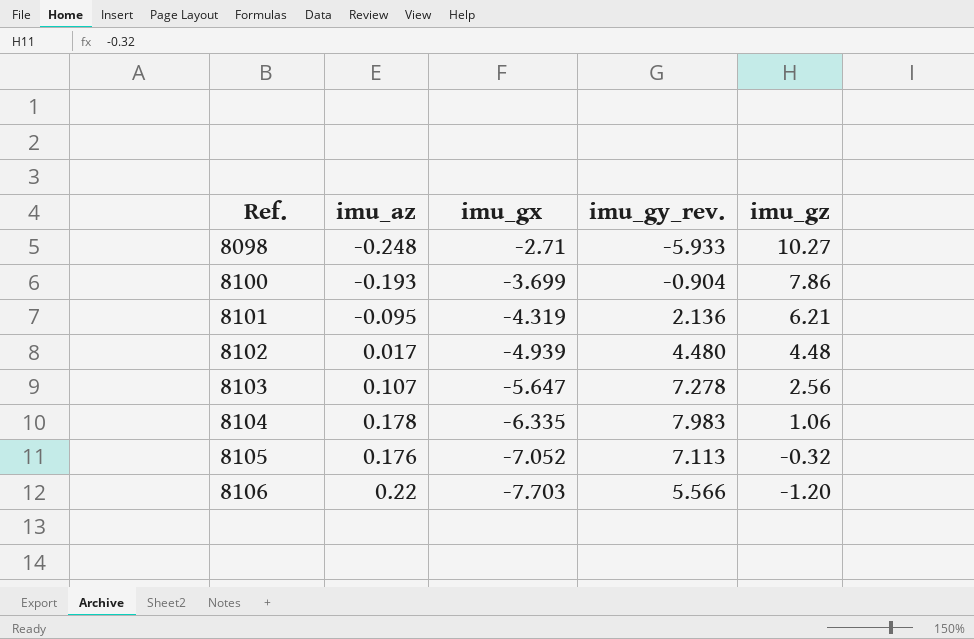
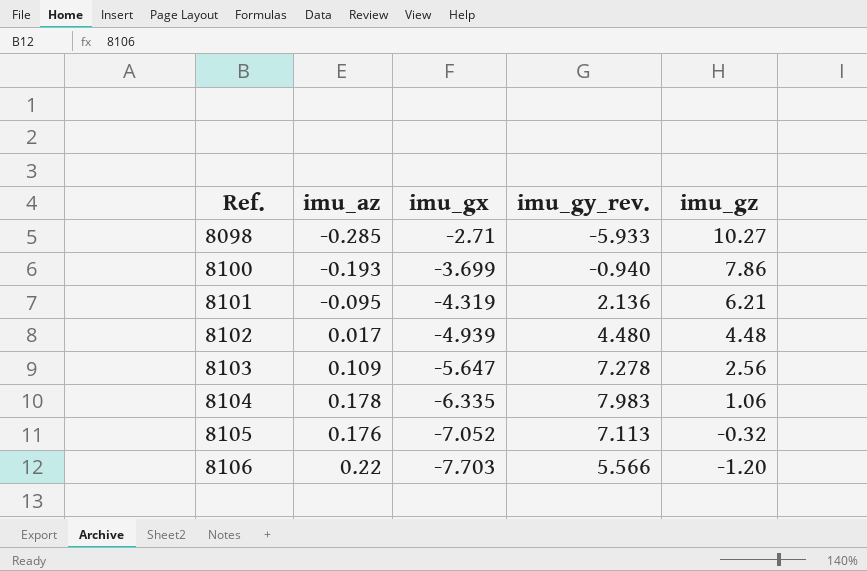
8098 | imu_az: -0.248 -> -0.285
8100 | imu_gy_rev.: -0.904 -> -0.940
8103 | imu_az: 0.107 -> 0.109

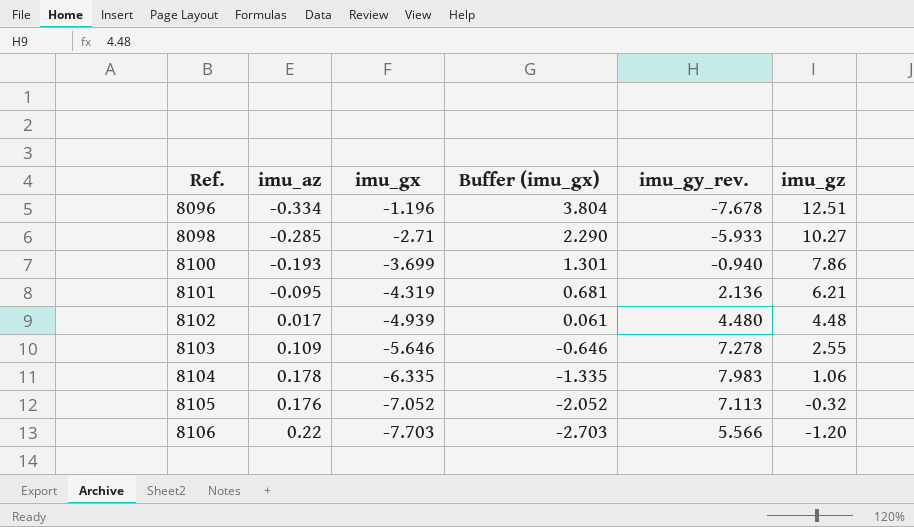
column Buffer (imu_gx) | formula: none -> [imu_gx] + 5
row 8096: none -> -0.334 | -1.196 | 3.804 | -7.678 | 12.51
8103 | imu_gx: -5.647 -> -5.646
8103 | imu_gz: 2.56 -> 2.55

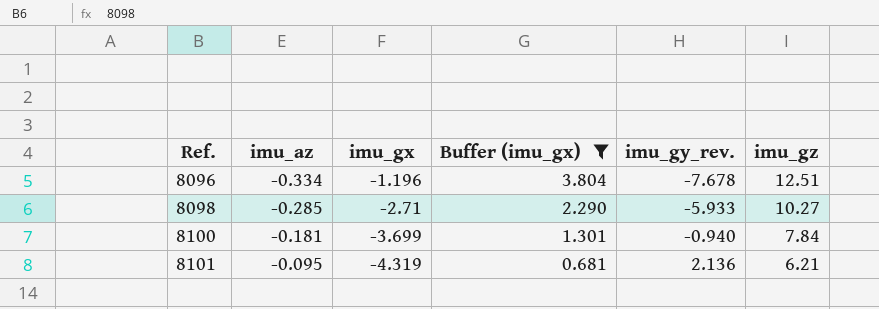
filter: none -> Buffer (imu_gx) >= 0.681
8100 | imu_az: -0.193 -> -0.181
8100 | imu_gz: 7.86 -> 7.84

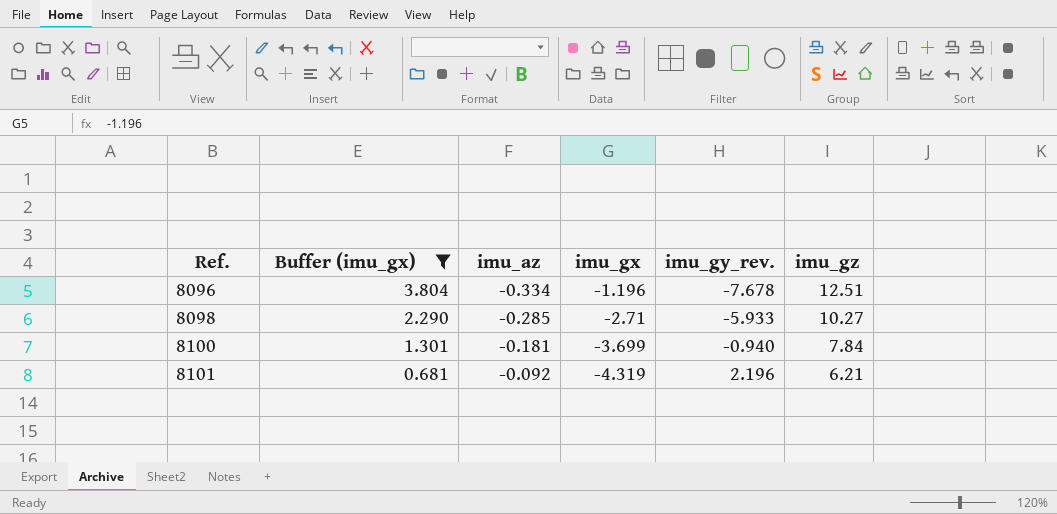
column Buffer (imu_gx) | position: 4 -> 2
8101 | imu_az: -0.095 -> -0.092
8101 | imu_gy_rev.: 2.136 -> 2.196

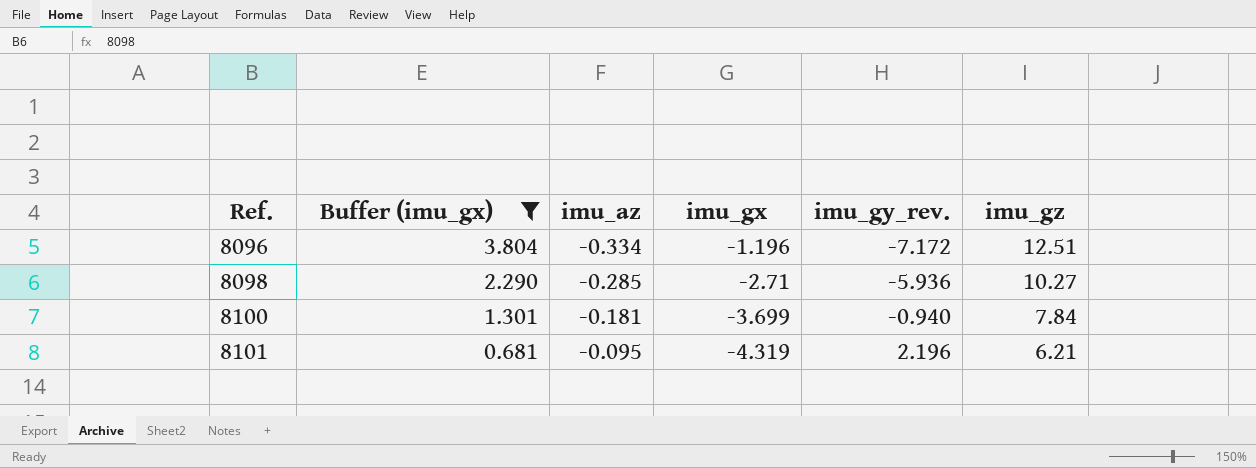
8096 | imu_gy_rev.: -7.678 -> -7.172
8098 | imu_gy_rev.: -5.933 -> -5.936
8101 | imu_az: -0.092 -> -0.095

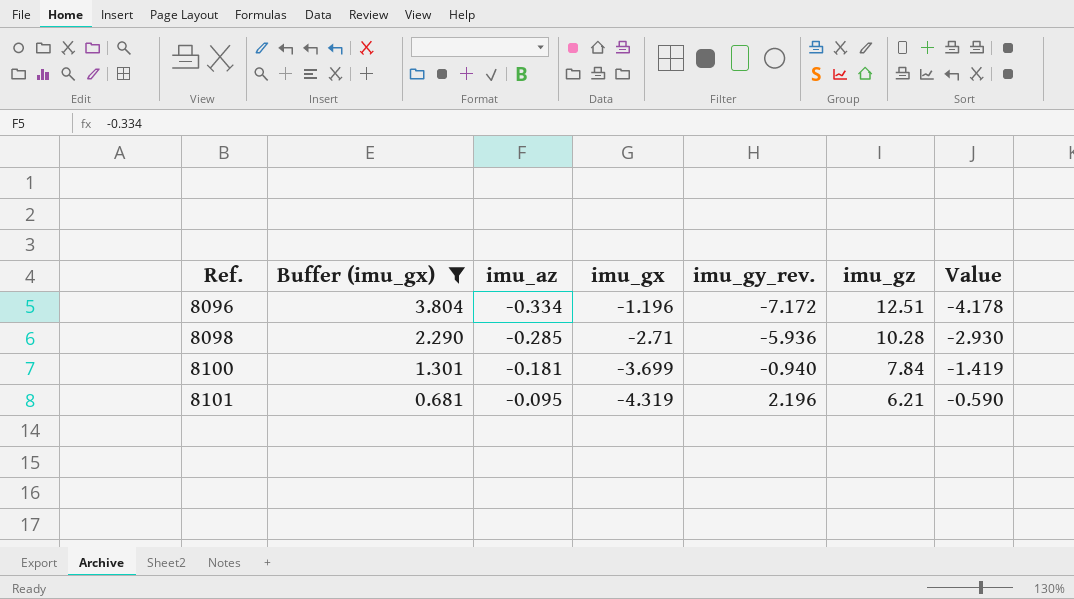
column Value | formula: none -> [imu_az] * [imu_gz]
8098 | imu_gz: 10.27 -> 10.28

